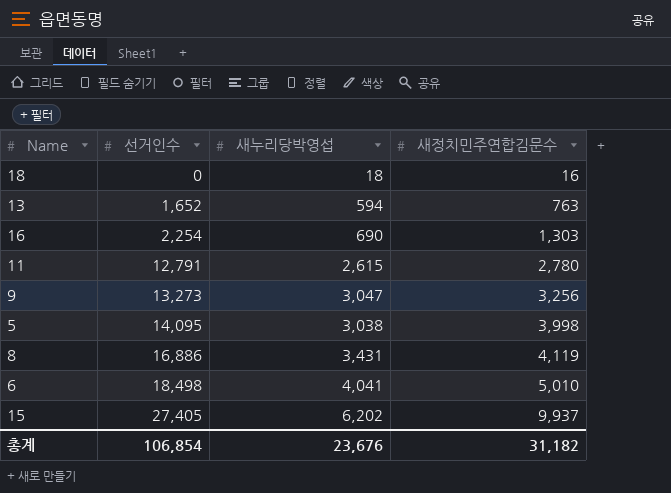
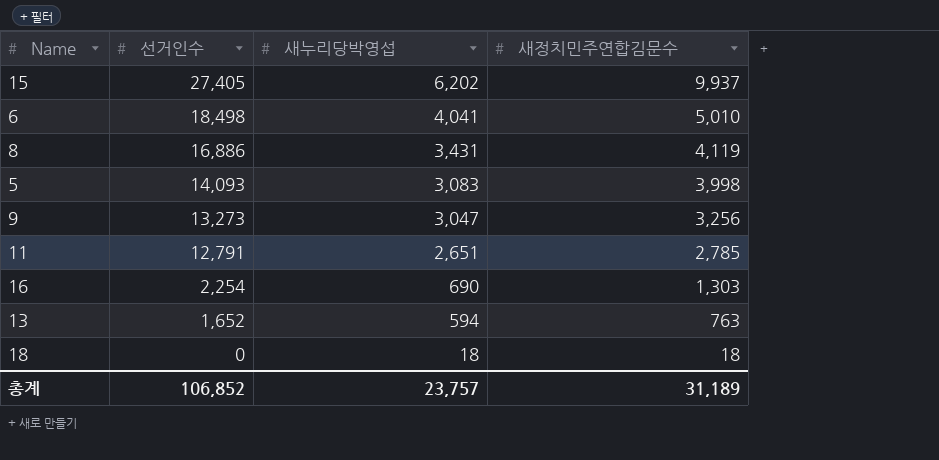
row order: 선거인수 ascending -> 선거인수 descending
5 | 선거인수: 14,095 -> 14,093
5 | 새누리당박영섭: 3,038 -> 3,083
11 | 새누리당박영섭: 2,615 -> 2,651
11 | 새정치민주연합김문수: 2,780 -> 2,785
18 | 새정치민주연합김문수: 16 -> 18
총계 | 선거인수: 106,854 -> 106,852
총계 | 새누리당박영섭: 23,676 -> 23,757
총계 | 새정치민주연합김문수: 31,182 -> 31,189

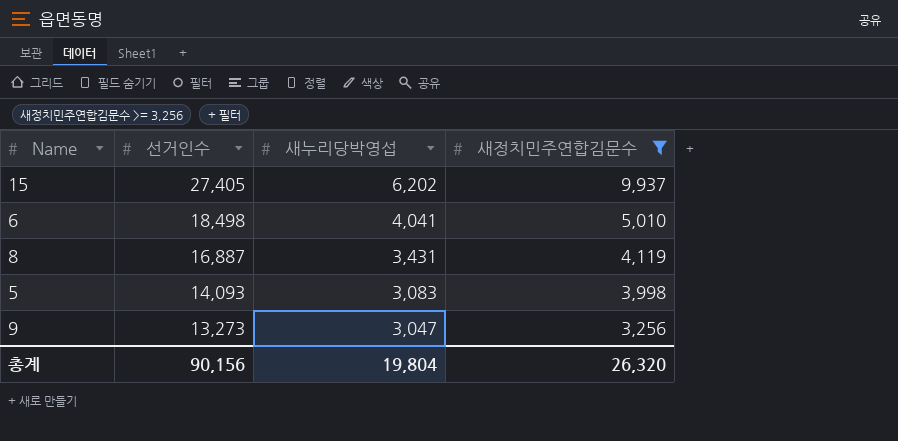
filter: none -> 새정치민주연합김문수 >= 3,256
8 | 선거인수: 16,886 -> 16,887
총계 | 선거인수: 106,852 -> 90,156
총계 | 새누리당박영섭: 23,757 -> 19,804
총계 | 새정치민주연합김문수: 31,189 -> 26,320

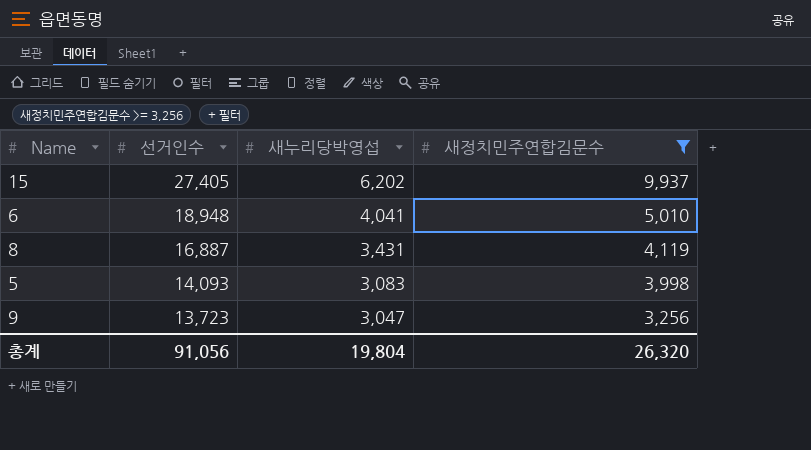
6 | 선거인수: 18,498 -> 18,948
9 | 선거인수: 13,273 -> 13,723
총계 | 선거인수: 90,156 -> 91,056

